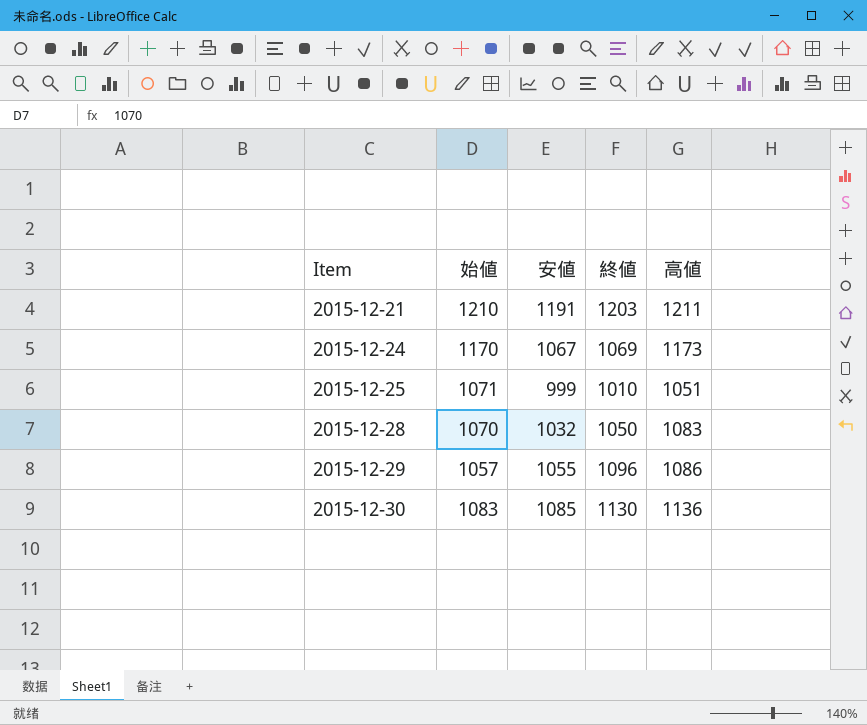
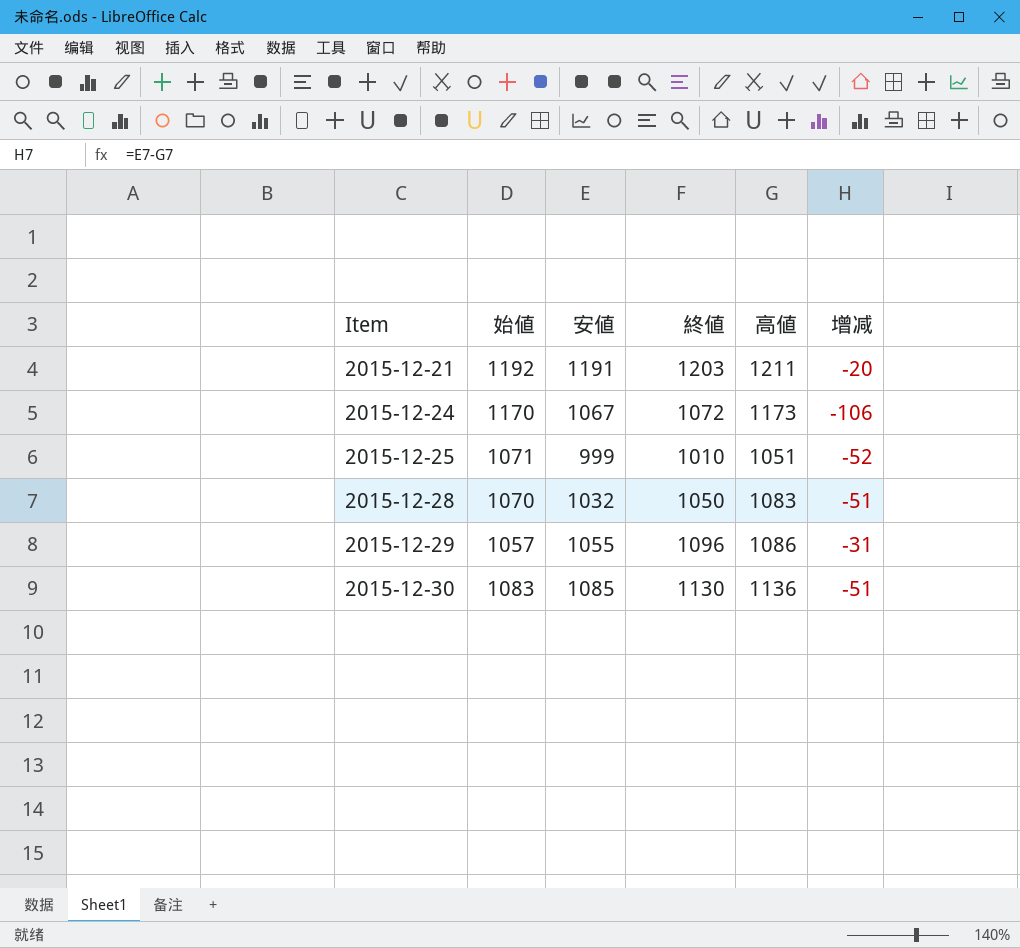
column 增减 | formula: none -> [安値] - [高値]
2015-12-21 | 始値: 1210 -> 1192
2015-12-24 | 終値: 1069 -> 1072

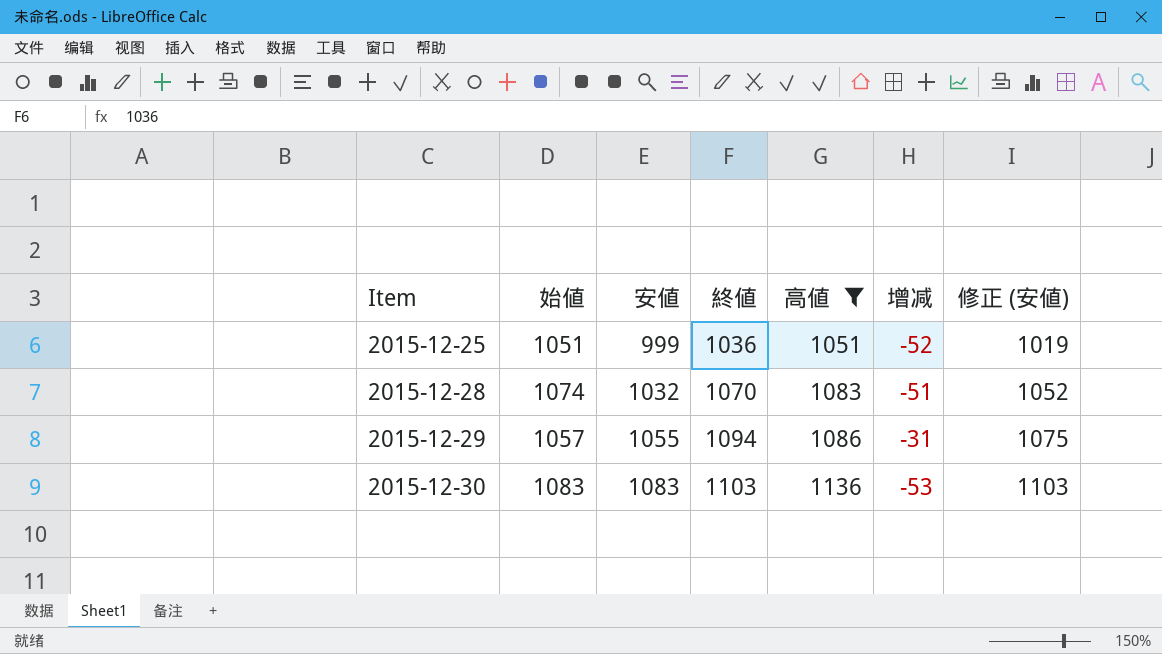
filter: none -> 高値 <= 1136
column 修正 (安値) | formula: none -> [安値] + 20
2015-12-25 | 始値: 1071 -> 1051
2015-12-25 | 終値: 1010 -> 1036
2015-12-28 | 始値: 1070 -> 1074
2015-12-28 | 終値: 1050 -> 1070
2015-12-29 | 終値: 1096 -> 1094
2015-12-30 | 安値: 1085 -> 1083
2015-12-30 | 終値: 1130 -> 1103
2015-12-30 | 增减: -51 -> -53

